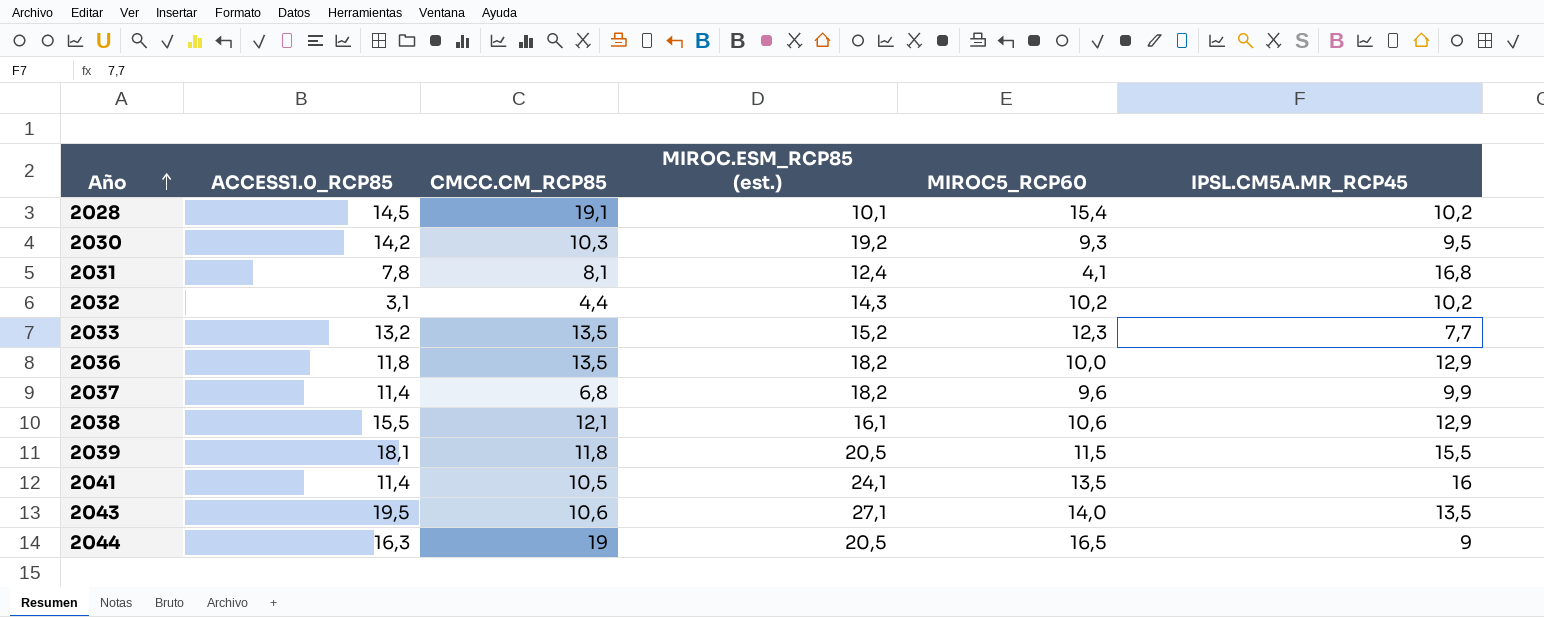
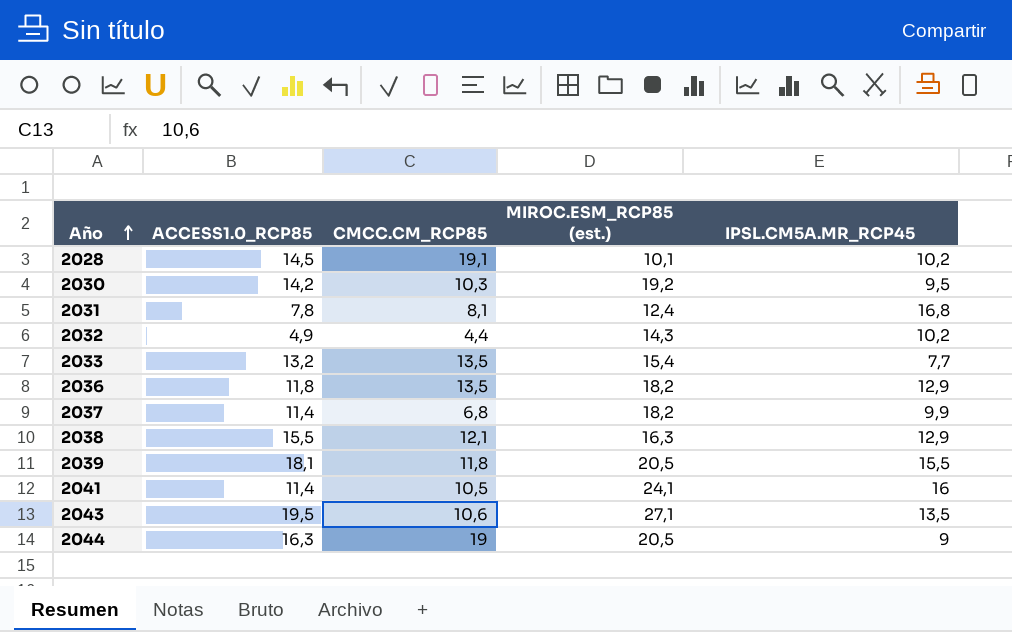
column MIROC5_RCP60 | position: 5 -> none
2032 | ACCESS1.0_RCP85: 3,1 -> 4,9
2033 | MIROC.ESM_RCP85 (est.): 15,2 -> 15,4
2038 | MIROC.ESM_RCP85 (est.): 16,1 -> 16,3

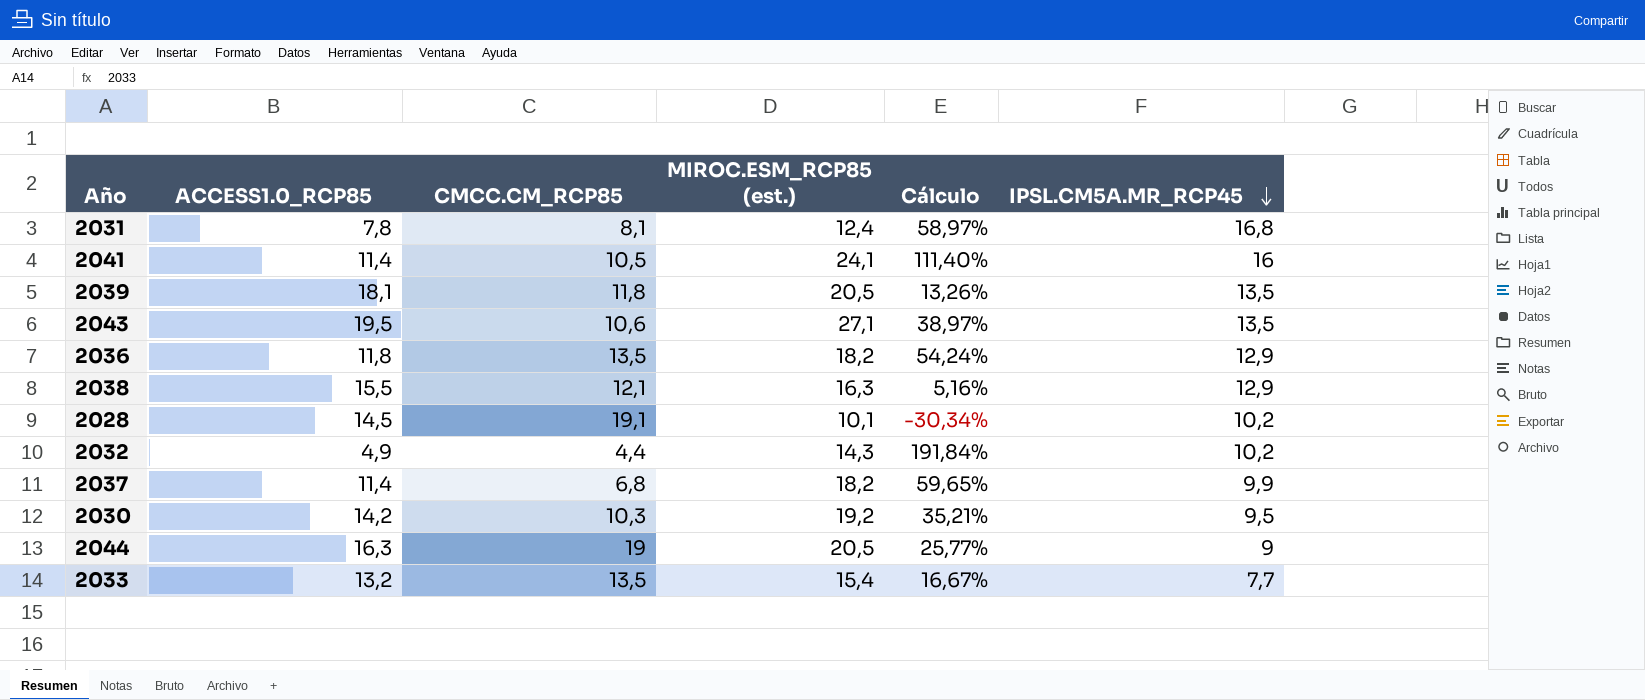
row order: Año ascending -> IPSL.CM5A.MR_RCP45 descending
column Cálculo | formula: none -> ([MIROC.ESM_RCP85 (est.)] - [ACCESS1.0_RCP85]) / [ACCESS1.0_RCP85]
2039 | IPSL.CM5A.MR_RCP45: 15,5 -> 13,5

